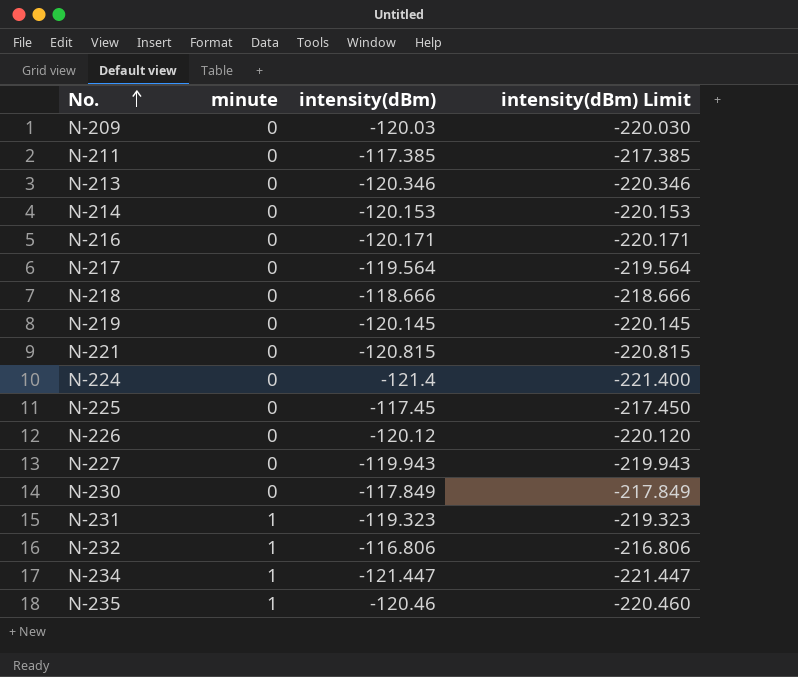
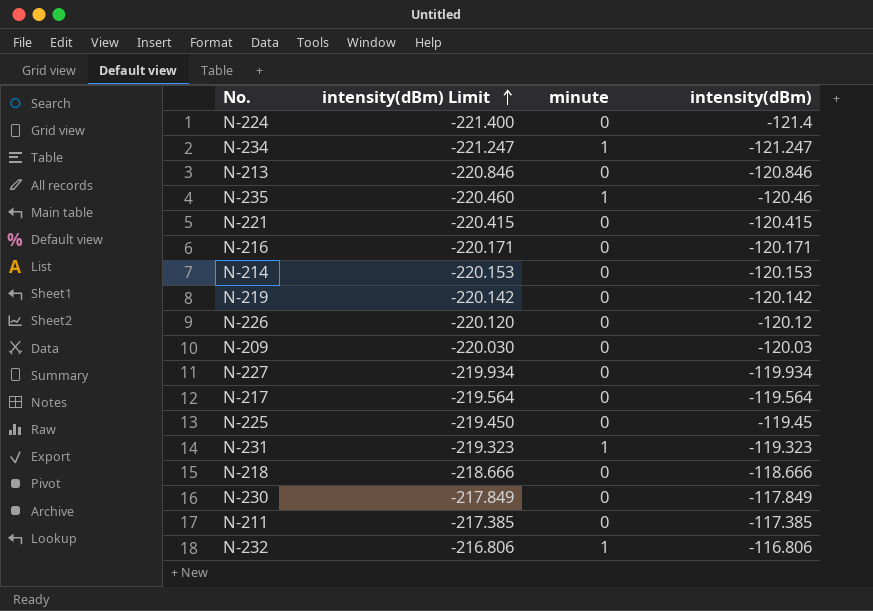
row order: No. ascending -> intensity(dBm) Limit ascending
column intensity(dBm) Limit | position: 4 -> 2
N-234 | intensity(dBm) Limit: -221.447 -> -221.247
N-234 | intensity(dBm): -121.447 -> -121.247
N-213 | intensity(dBm) Limit: -220.346 -> -220.846
N-213 | intensity(dBm): -120.346 -> -120.846
N-221 | intensity(dBm) Limit: -220.815 -> -220.415
N-221 | intensity(dBm): -120.815 -> -120.415
N-219 | intensity(dBm) Limit: -220.145 -> -220.142
N-219 | intensity(dBm): -120.145 -> -120.142
N-227 | intensity(dBm) Limit: -219.943 -> -219.934
N-227 | intensity(dBm): -119.943 -> -119.934
N-225 | intensity(dBm) Limit: -217.450 -> -219.450
N-225 | intensity(dBm): -117.45 -> -119.45

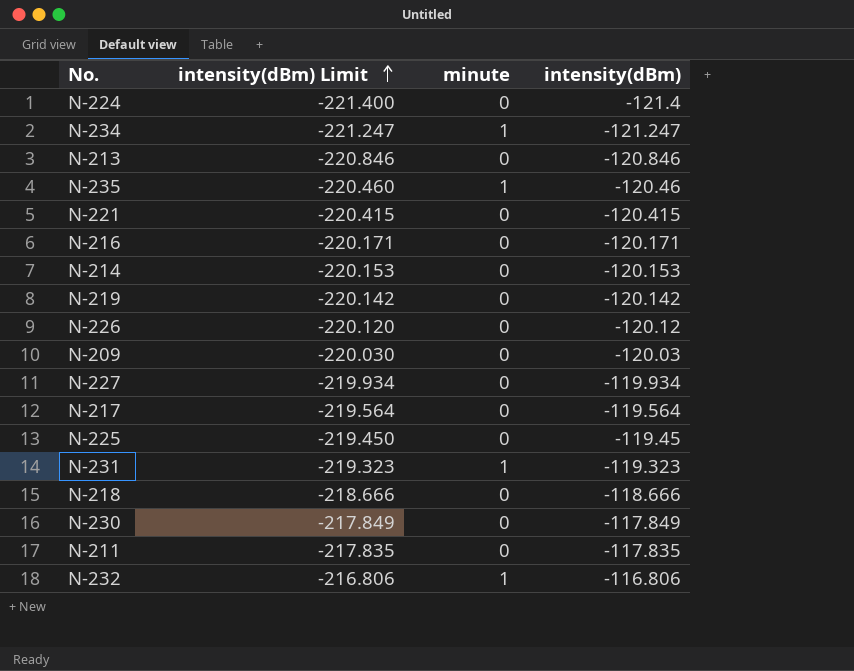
N-211 | intensity(dBm) Limit: -217.385 -> -217.835
N-211 | intensity(dBm): -117.385 -> -117.835

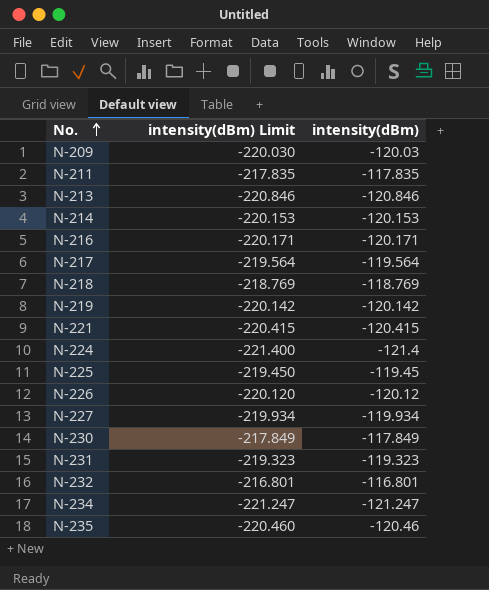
row order: intensity(dBm) Limit ascending -> No. ascending
column minute | position: 3 -> none
N-218 | intensity(dBm) Limit: -218.666 -> -218.769
N-218 | intensity(dBm): -118.666 -> -118.769
N-232 | intensity(dBm) Limit: -216.806 -> -216.801
N-232 | intensity(dBm): -116.806 -> -116.801

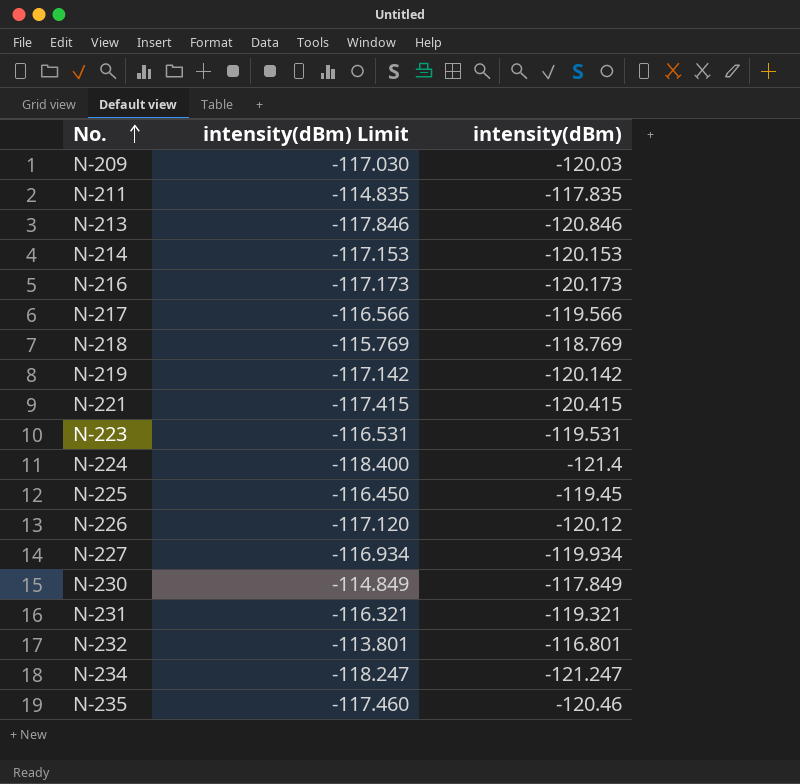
column intensity(dBm) Limit | formula: [intensity(dBm)] - 100 -> [intensity(dBm)] + 3
N-216 | intensity(dBm): -120.171 -> -120.173
N-217 | intensity(dBm): -119.564 -> -119.566
row N-223: none -> -116.531 | -119.531
N-231 | intensity(dBm): -119.323 -> -119.321

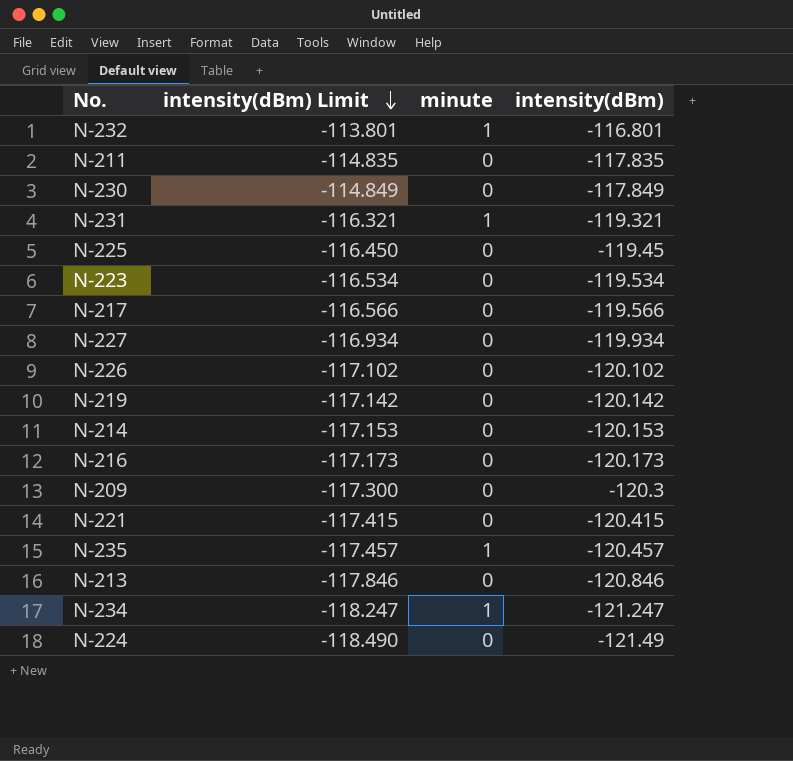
row order: No. ascending -> intensity(dBm) Limit descending
column minute | position: none -> 3
row N-218: -115.769 | -118.769 -> none
N-223 | intensity(dBm) Limit: -116.531 -> -116.534
N-223 | intensity(dBm): -119.531 -> -119.534
N-226 | intensity(dBm) Limit: -117.120 -> -117.102
N-226 | intensity(dBm): -120.12 -> -120.102
N-209 | intensity(dBm) Limit: -117.030 -> -117.300
N-209 | intensity(dBm): -120.03 -> -120.3
N-235 | intensity(dBm) Limit: -117.460 -> -117.457
N-235 | intensity(dBm): -120.46 -> -120.457
N-224 | intensity(dBm) Limit: -118.400 -> -118.490
N-224 | intensity(dBm): -121.4 -> -121.49

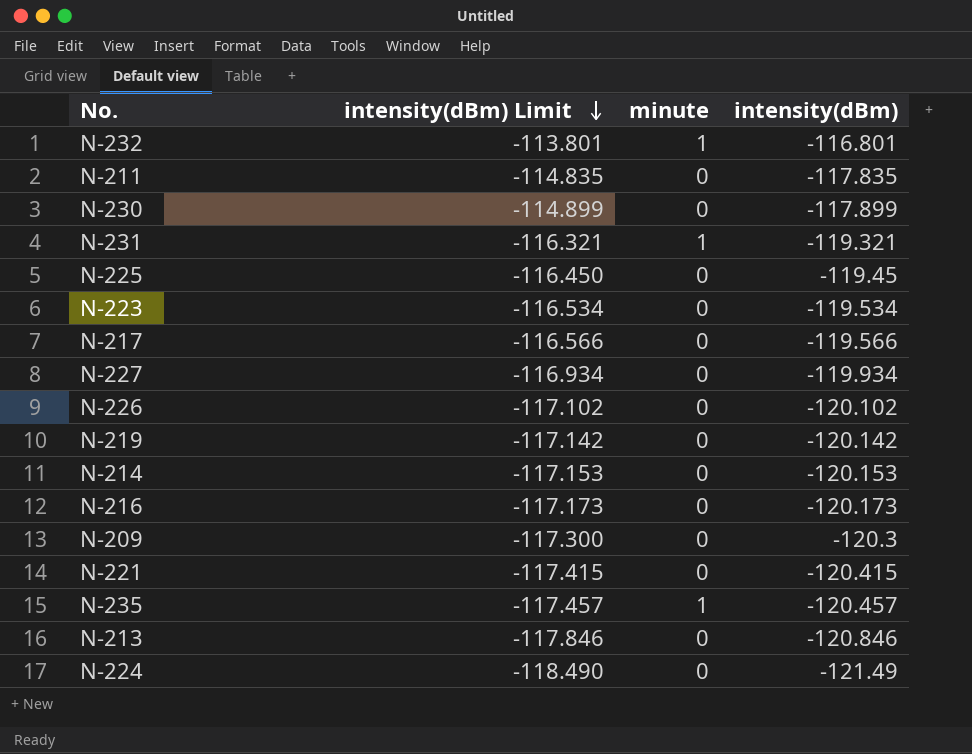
row N-234: -118.247 | 1 | -121.247 -> none
N-230 | intensity(dBm) Limit: -114.849 -> -114.899
N-230 | intensity(dBm): -117.849 -> -117.899

